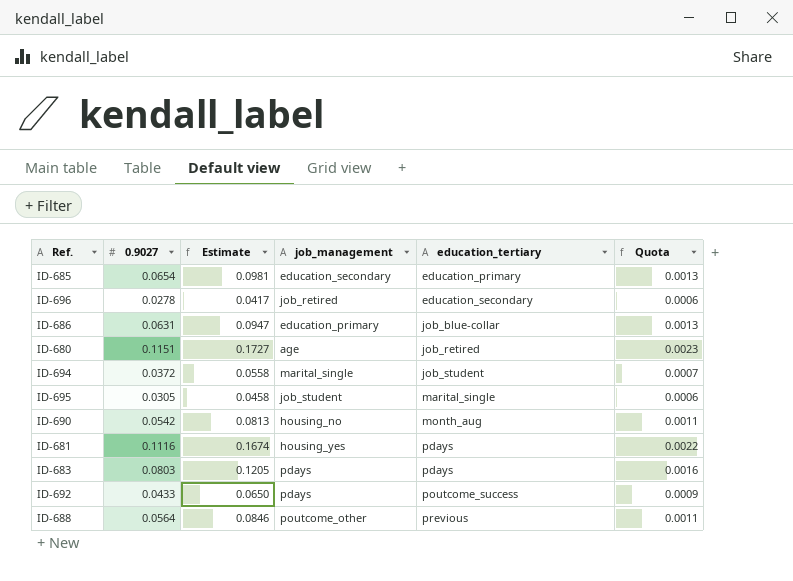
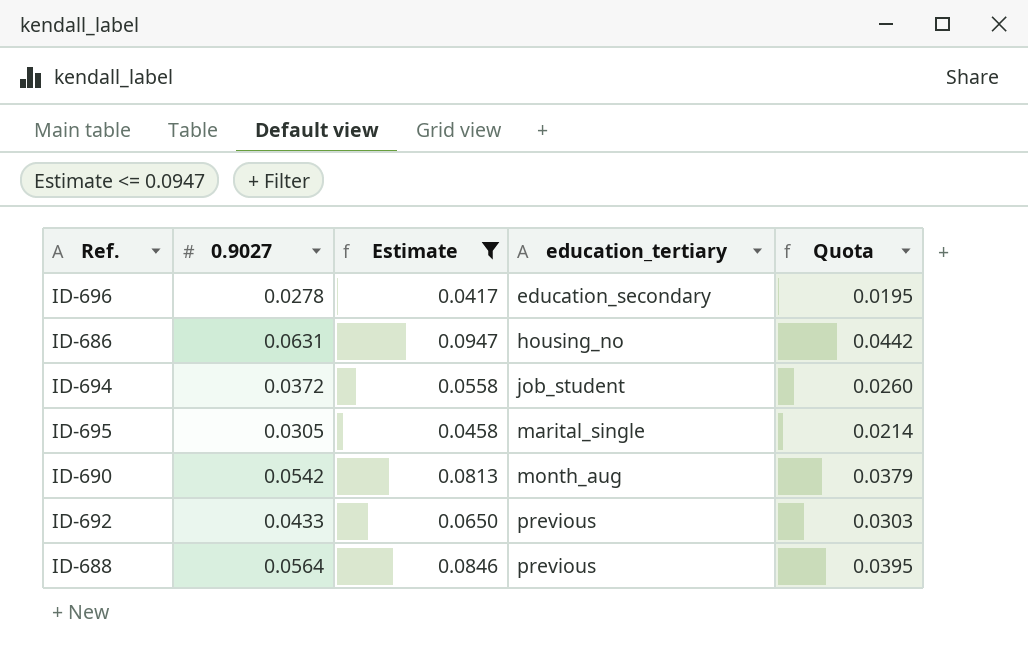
filter: none -> Estimate <= 0.0947
column job_management | position: 4 -> none
column Quota | formula: [0.9027] * 0.02 -> [0.9027] * 0.7
ID-686 | education_tertiary: job_blue-collar -> housing_no
ID-692 | education_tertiary: poutcome_success -> previous

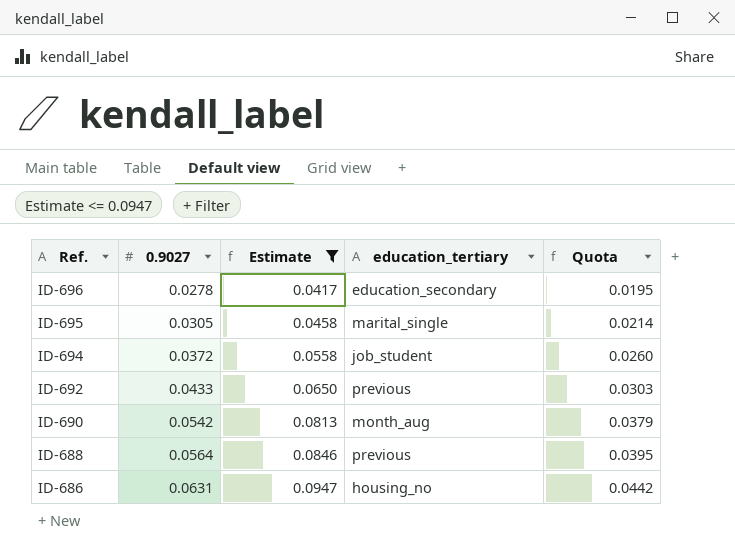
row order: education_tertiary ascending -> Ref. descending

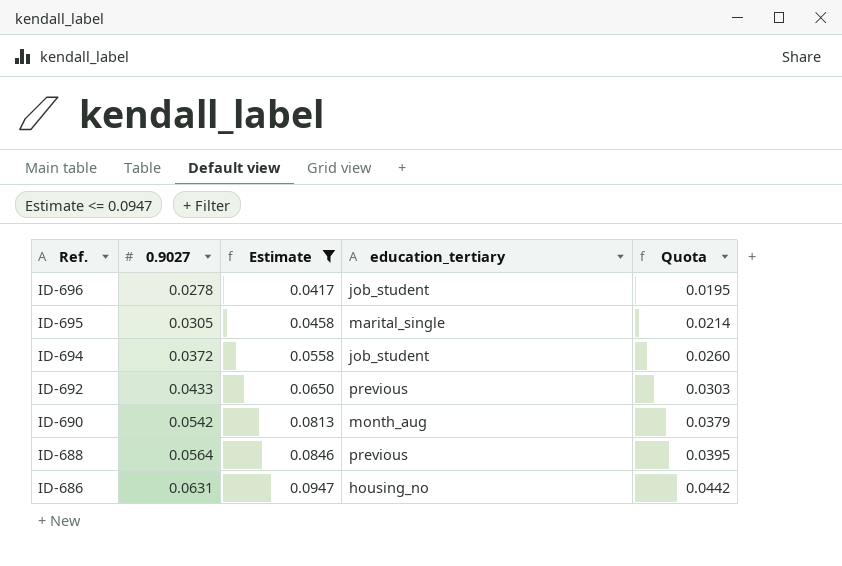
ID-696 | education_tertiary: education_secondary -> job_student

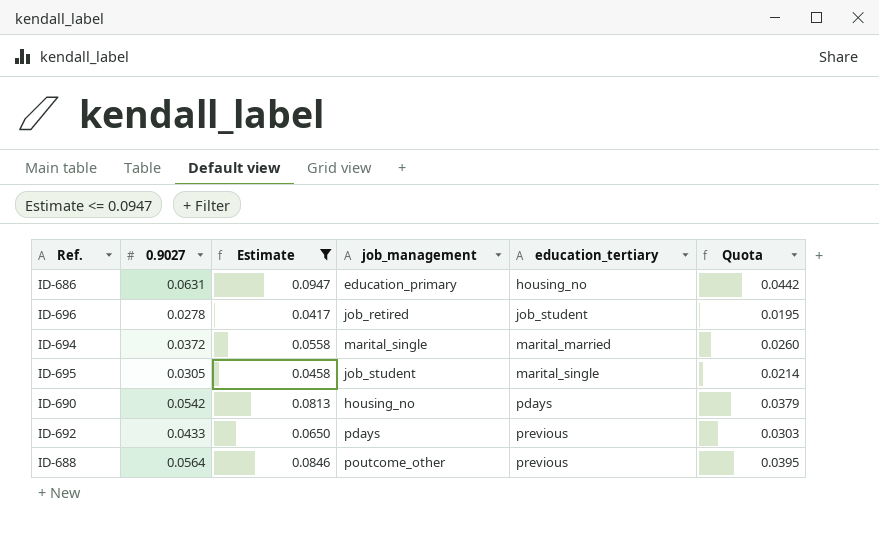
row order: Ref. descending -> education_tertiary ascending
column job_management | position: none -> 4
ID-694 | education_tertiary: job_student -> marital_married
ID-690 | education_tertiary: month_aug -> pdays

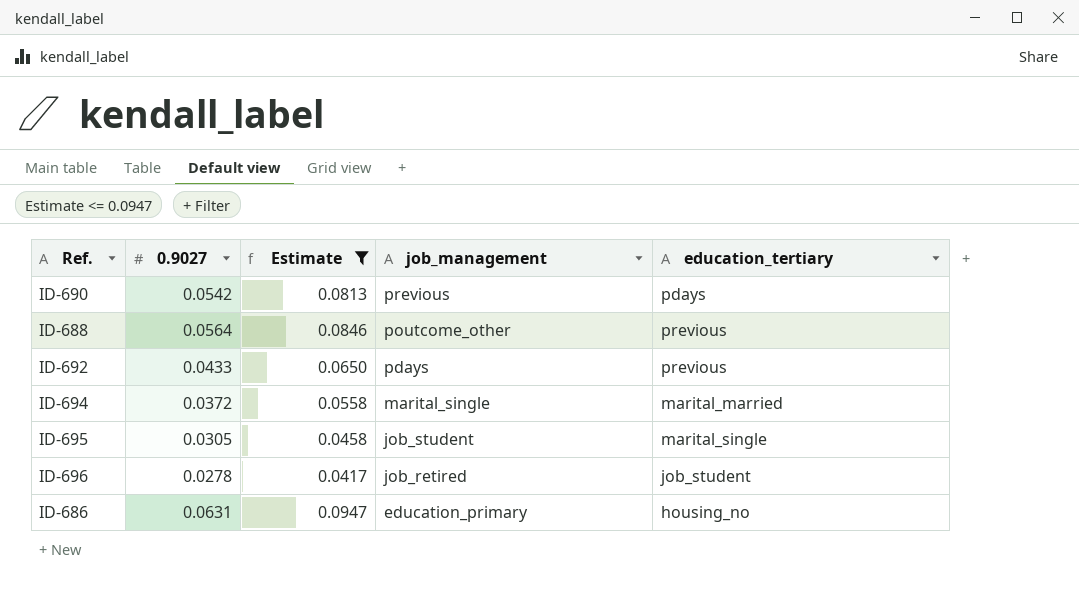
row order: education_tertiary ascending -> job_management descending
column Quota | formula: [0.9027] * 0.7 -> none
ID-690 | job_management: housing_no -> previous

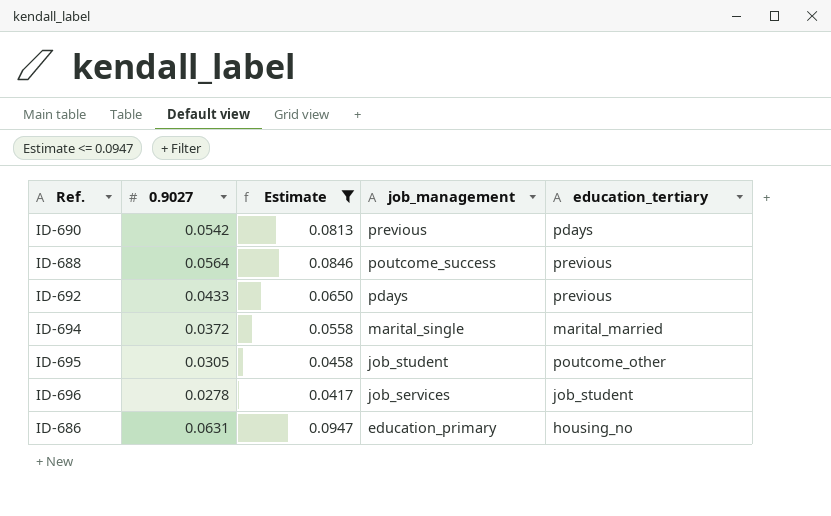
ID-688 | job_management: poutcome_other -> poutcome_success
ID-695 | education_tertiary: marital_single -> poutcome_other
ID-696 | job_management: job_retired -> job_services

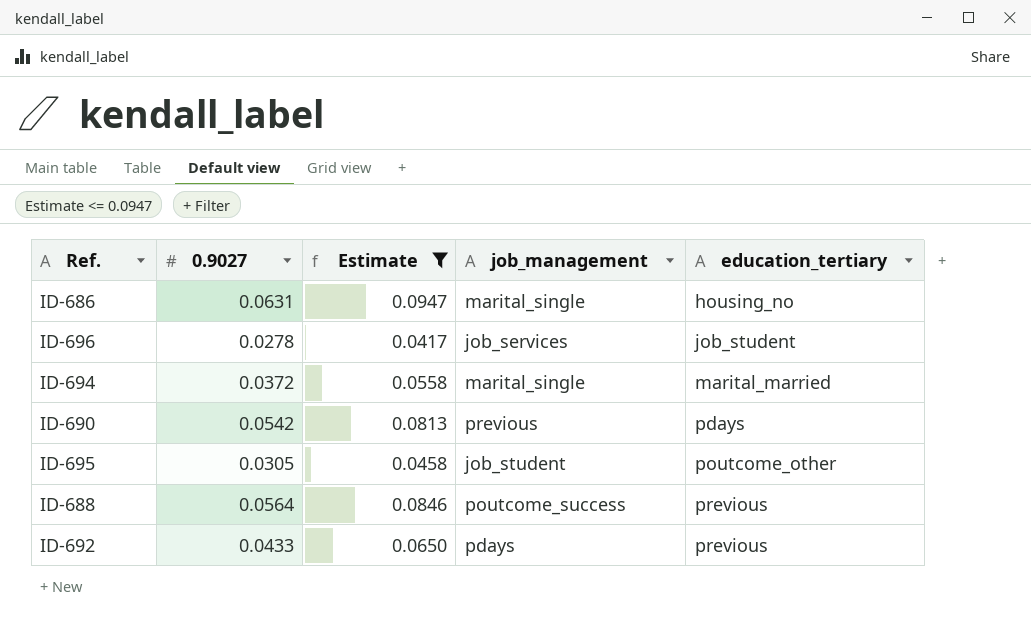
row order: job_management descending -> education_tertiary ascending
ID-686 | job_management: education_primary -> marital_single

